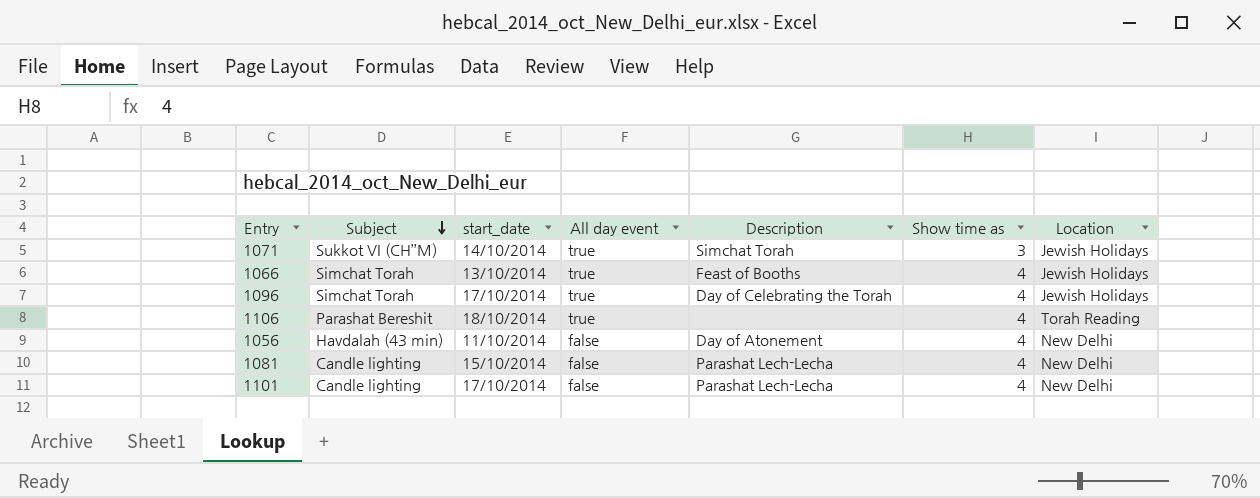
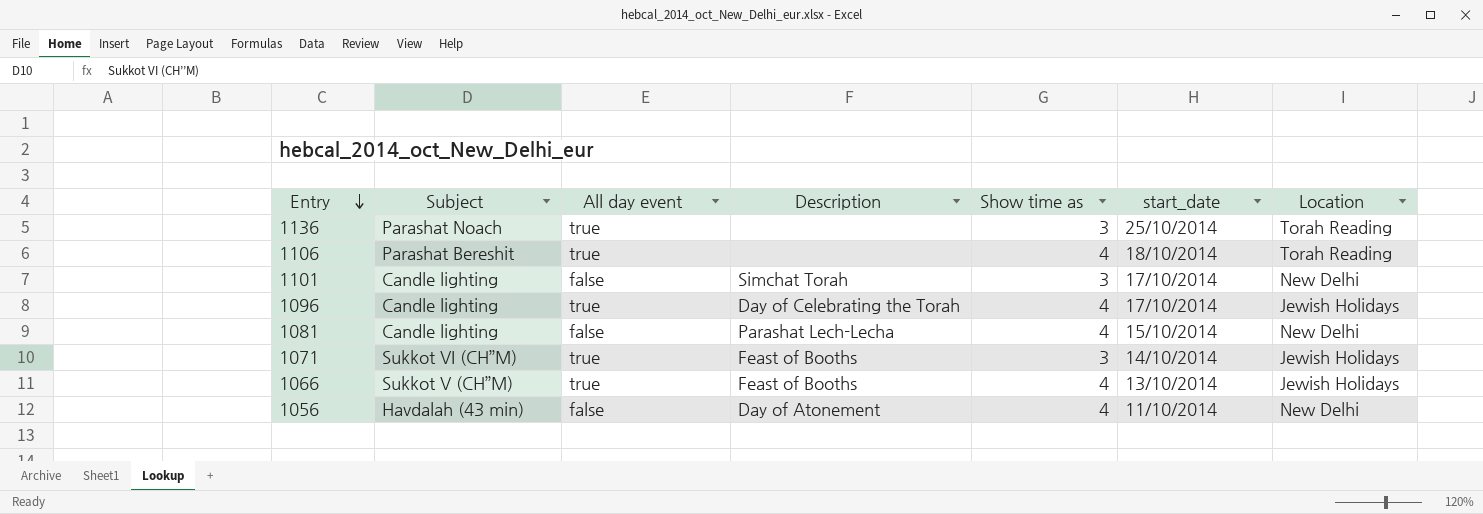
row order: Subject descending -> Entry descending
column start_date | position: 3 -> 6
row 1136: none -> Parashat Noach | true | none | 3 | 25/10/2014 | Torah Reading
1101 | Description: Parashat Lech-Lecha -> Simchat Torah
1101 | Show time as: 4 -> 3
1096 | Subject: Simchat Torah -> Candle lighting
1071 | Description: Simchat Torah -> Feast of Booths
1066 | Subject: Simchat Torah -> Sukkot V (CH’’M)

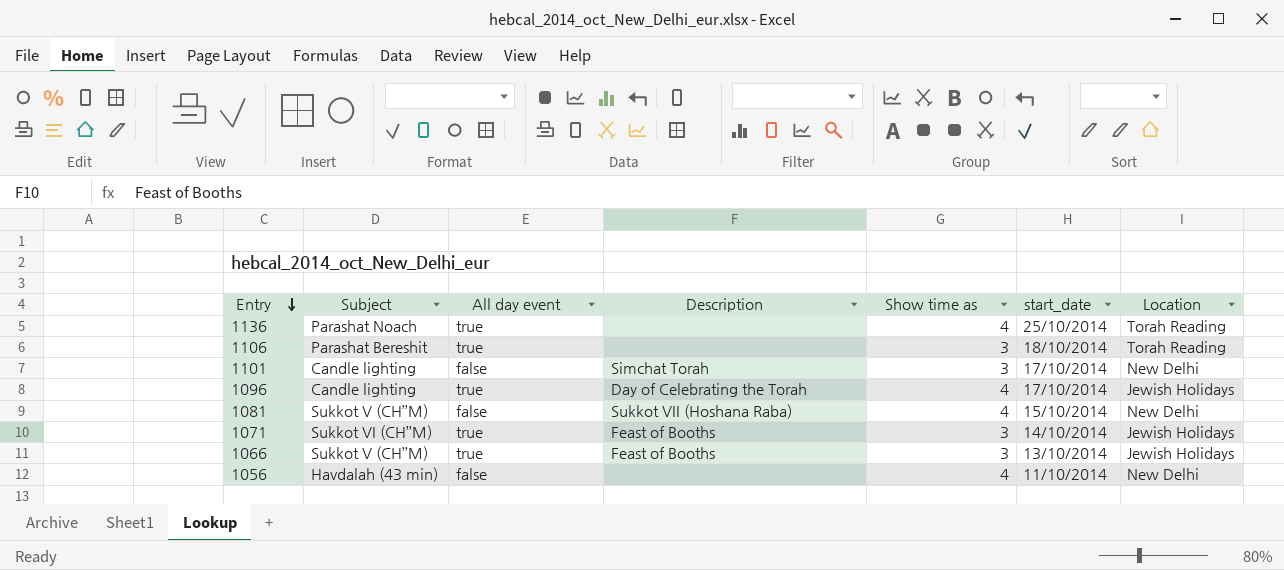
1136 | Show time as: 3 -> 4
1106 | Show time as: 4 -> 3
1081 | Subject: Candle lighting -> Sukkot V (CH’’M)
1081 | Description: Parashat Lech-Lecha -> Sukkot VII (Hoshana Raba)
1066 | Show time as: 4 -> 3
1056 | Description: Day of Atonement -> none

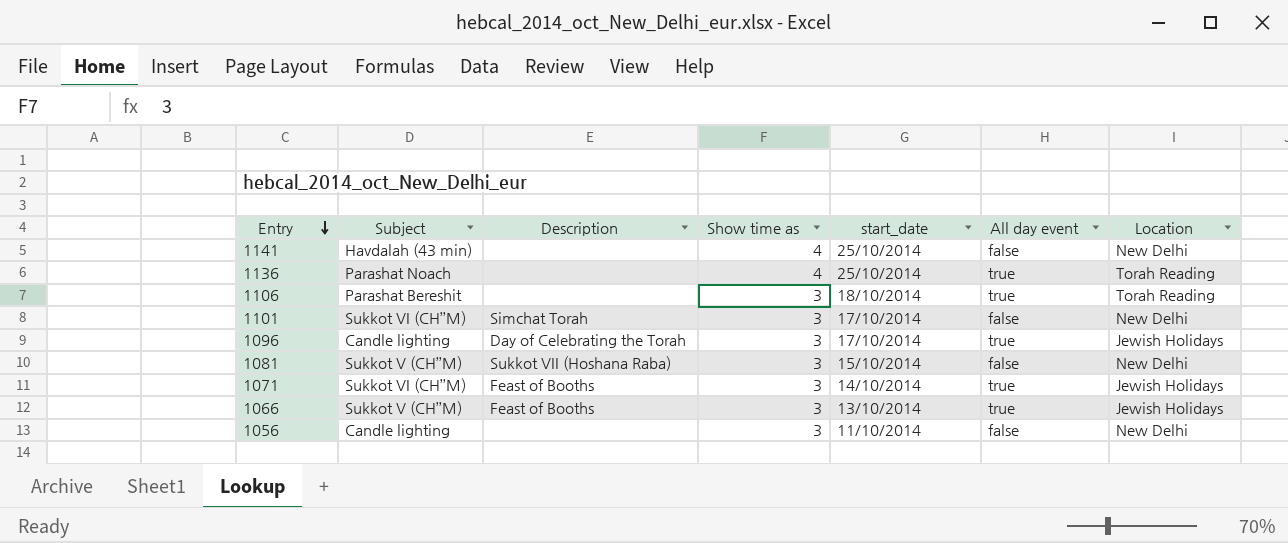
column All day event | position: 3 -> 6
row 1141: none -> Havdalah (43 min) | none | 4 | 25/10/2014 | false | New Delhi
1101 | Subject: Candle lighting -> Sukkot VI (CH’’M)
1096 | Show time as: 4 -> 3
1081 | Show time as: 4 -> 3
1056 | Subject: Havdalah (43 min) -> Candle lighting
1056 | Show time as: 4 -> 3

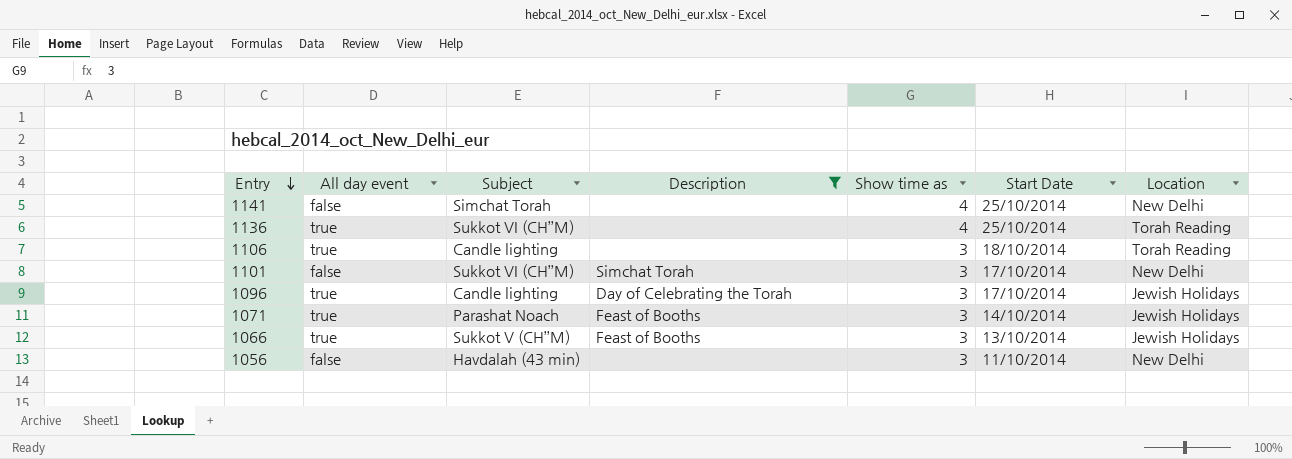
filter: none -> Description != Sukkot VII (Hoshana Raba)
column All day event | position: 6 -> 2
column name: start_date -> Start Date
1141 | Subject: Havdalah (43 min) -> Simchat Torah
1136 | Subject: Parashat Noach -> Sukkot VI (CH’’M)
1106 | Subject: Parashat Bereshit -> Candle lighting
1071 | Subject: Sukkot VI (CH’’M) -> Parashat Noach
1056 | Subject: Candle lighting -> Havdalah (43 min)

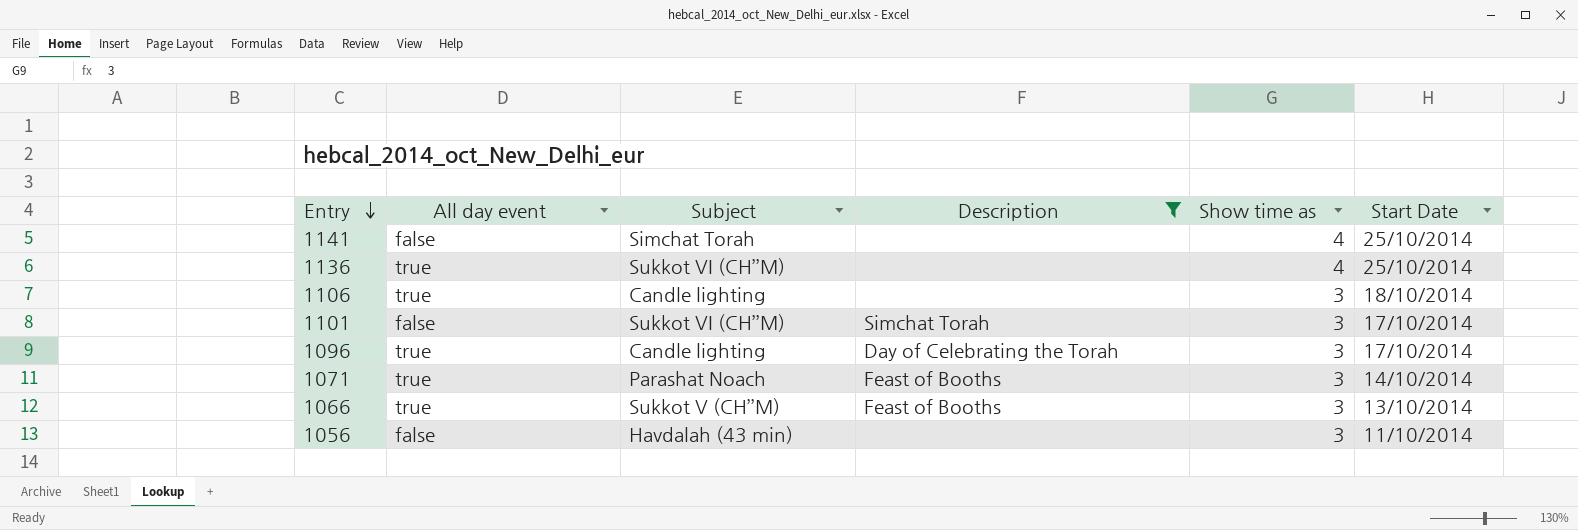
column Location | position: 7 -> none

